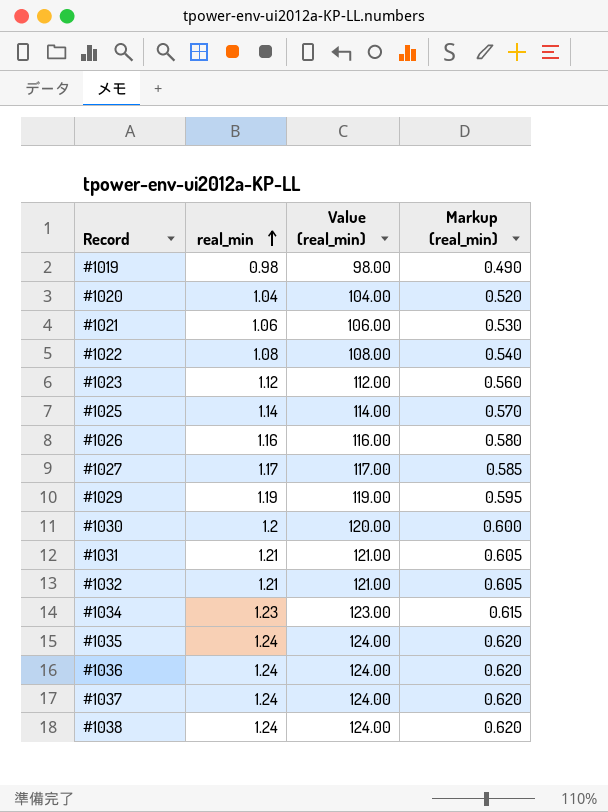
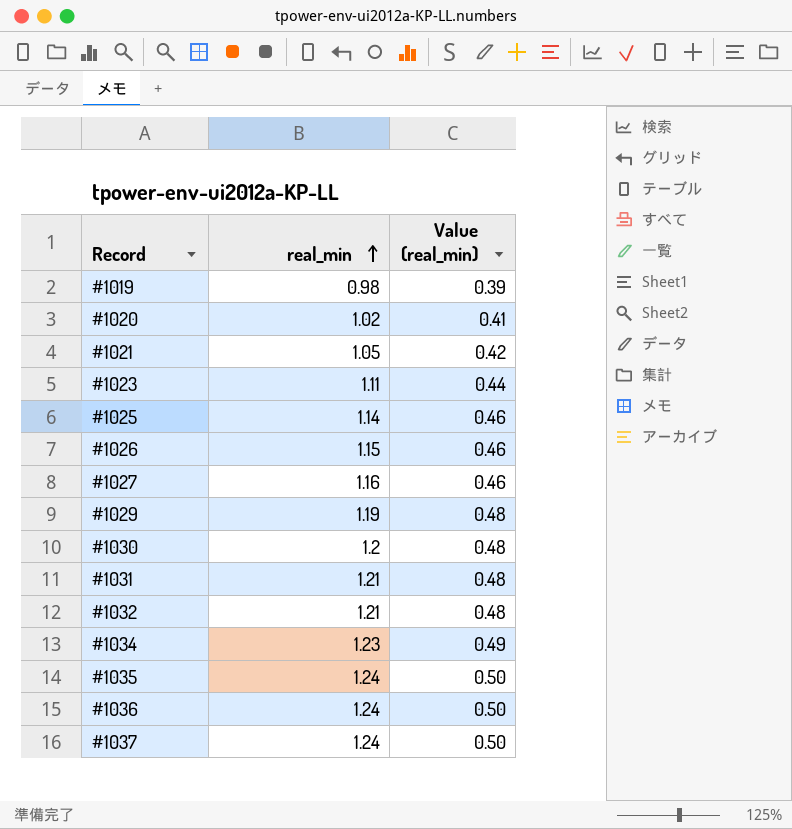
column Markup (real_min) | formula: [real_min] * 0.5 -> none
column Value (real_min) | formula: [real_min] * 100 -> [real_min] * 0.4
row #1022: 1.08 | 108.00 | 0.540 -> none
row #1038: 1.24 | 124.00 | 0.620 -> none
#1020 | real_min: 1.04 -> 1.02
#1021 | real_min: 1.06 -> 1.05
#1023 | real_min: 1.12 -> 1.11
#1026 | real_min: 1.16 -> 1.15
#1027 | real_min: 1.17 -> 1.16

